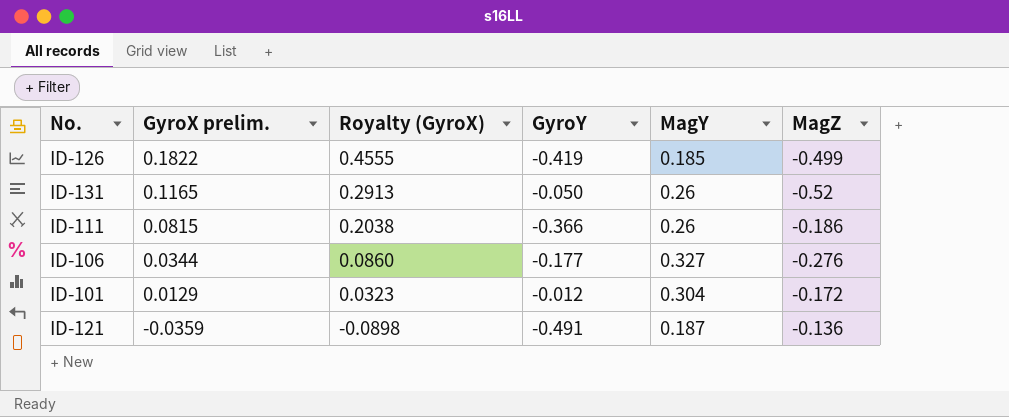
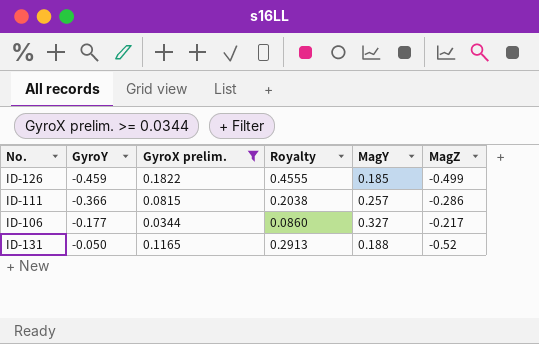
filter: none -> GyroX prelim. >= 0.0344
row order: GyroX prelim. descending -> GyroY ascending
column GyroY | position: 4 -> 2
column name: Royalty (GyroX) -> Royalty
ID-126 | GyroY: -0.419 -> -0.459
ID-111 | MagY: 0.26 -> 0.257
ID-111 | MagZ: -0.186 -> -0.286
ID-106 | MagZ: -0.276 -> -0.217
ID-131 | MagY: 0.26 -> 0.188

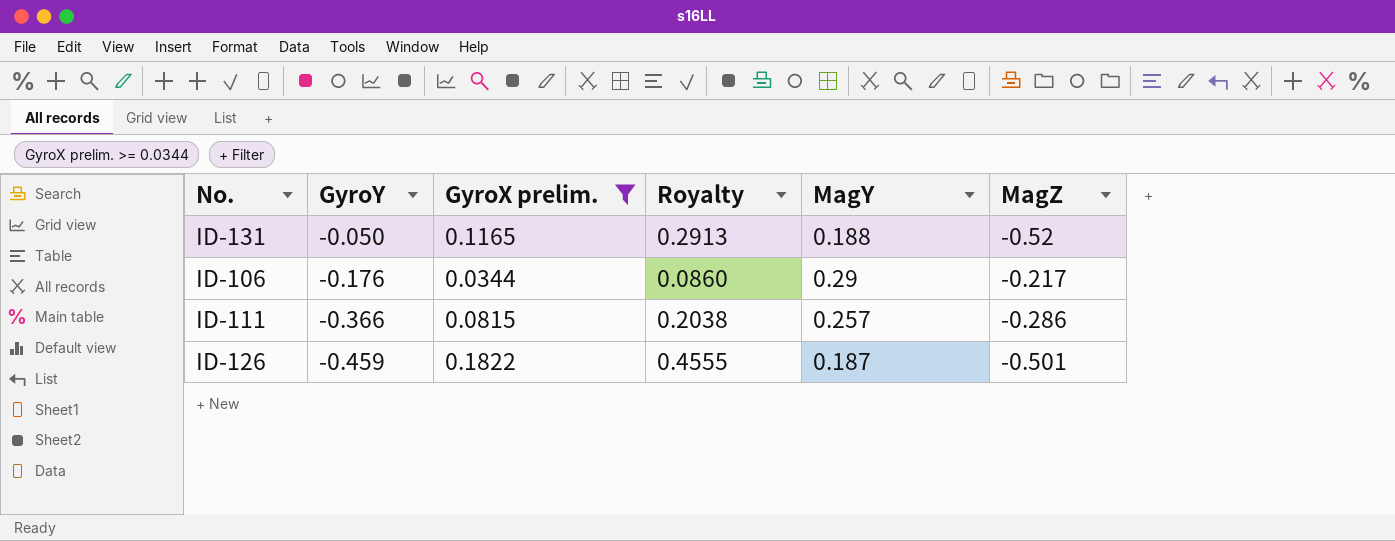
row order: GyroY ascending -> GyroY descending
ID-106 | GyroY: -0.177 -> -0.176
ID-106 | MagY: 0.327 -> 0.29
ID-126 | MagY: 0.185 -> 0.187
ID-126 | MagZ: -0.499 -> -0.501

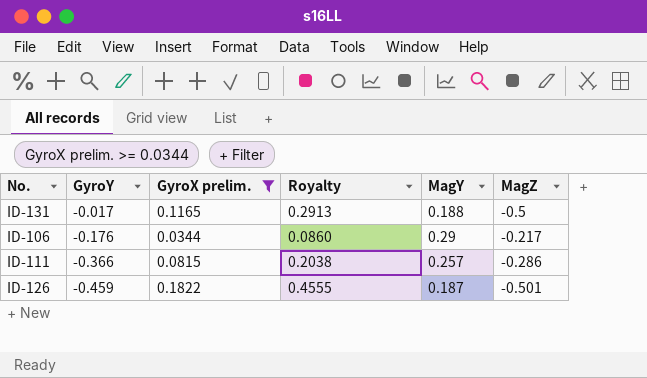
ID-131 | GyroY: -0.050 -> -0.017
ID-131 | MagZ: -0.52 -> -0.5

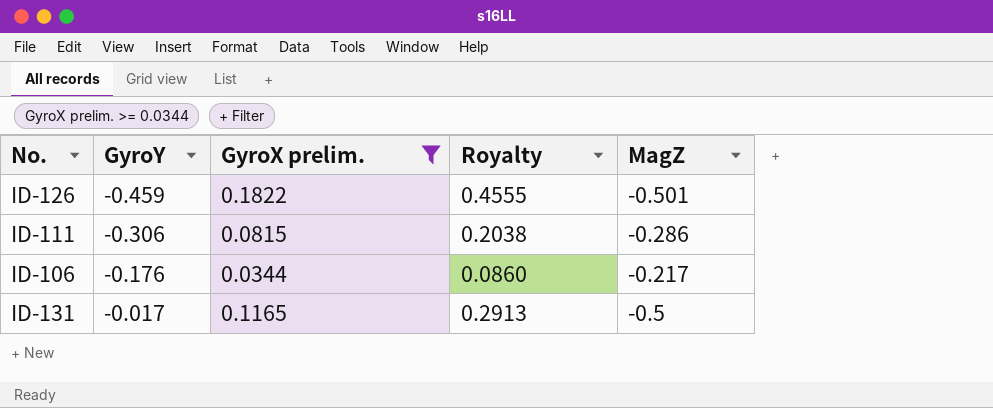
row order: GyroY descending -> GyroY ascending
column MagY | position: 5 -> none
ID-111 | GyroY: -0.366 -> -0.306

